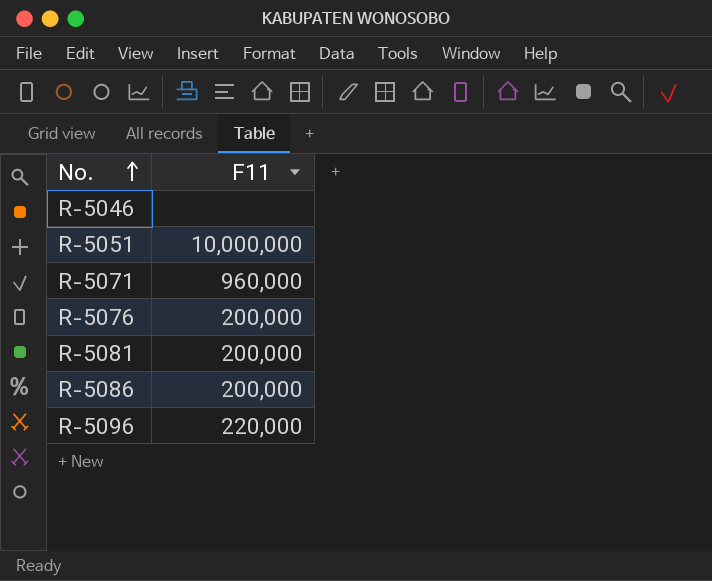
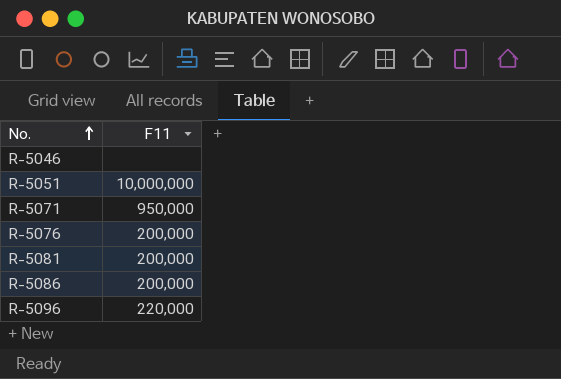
R-5071 | F11: 960,000 -> 950,000

